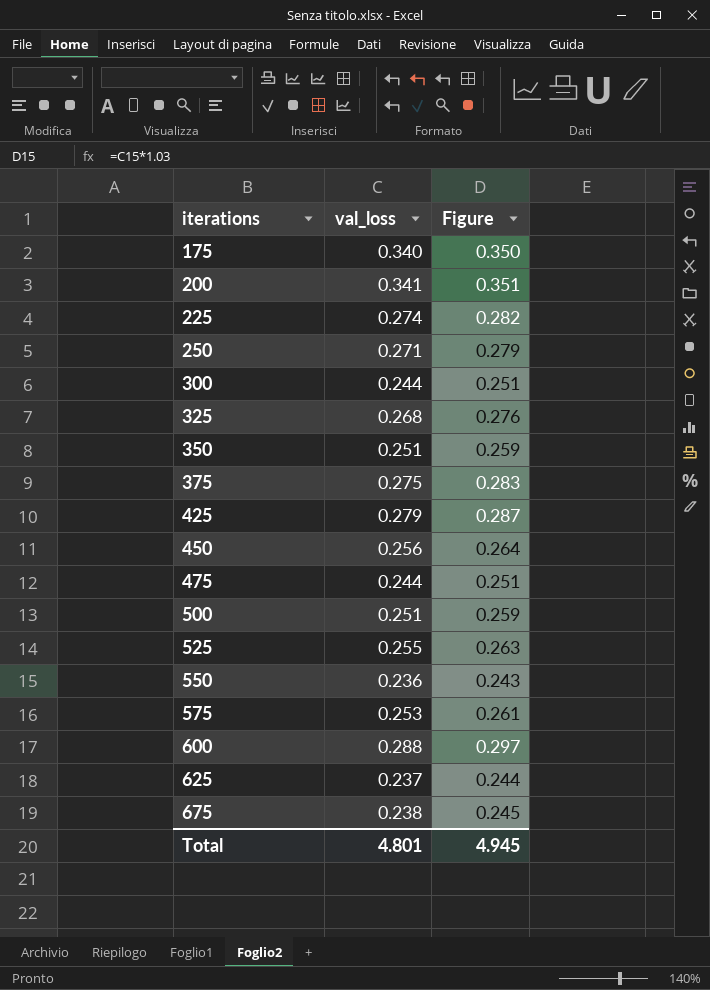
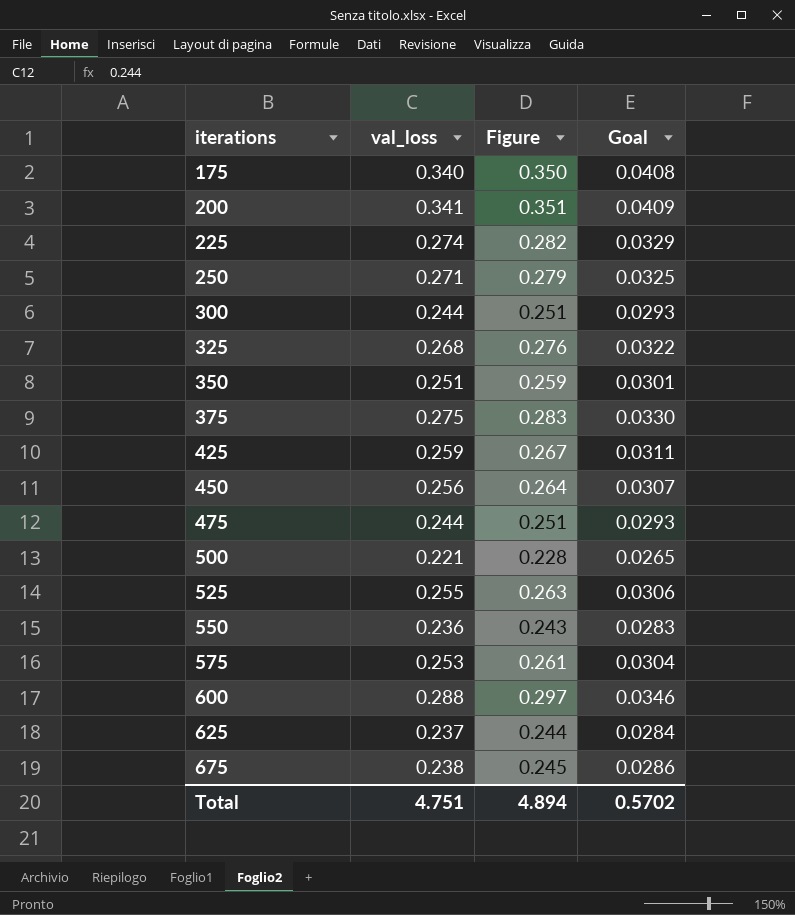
column Goal | formula: none -> [val_loss] * 0.12
425 | val_loss: 0.279 -> 0.259
425 | Figure: 0.287 -> 0.267
500 | val_loss: 0.251 -> 0.221
500 | Figure: 0.259 -> 0.228
Total | val_loss: 4.801 -> 4.751
Total | Figure: 4.945 -> 4.894

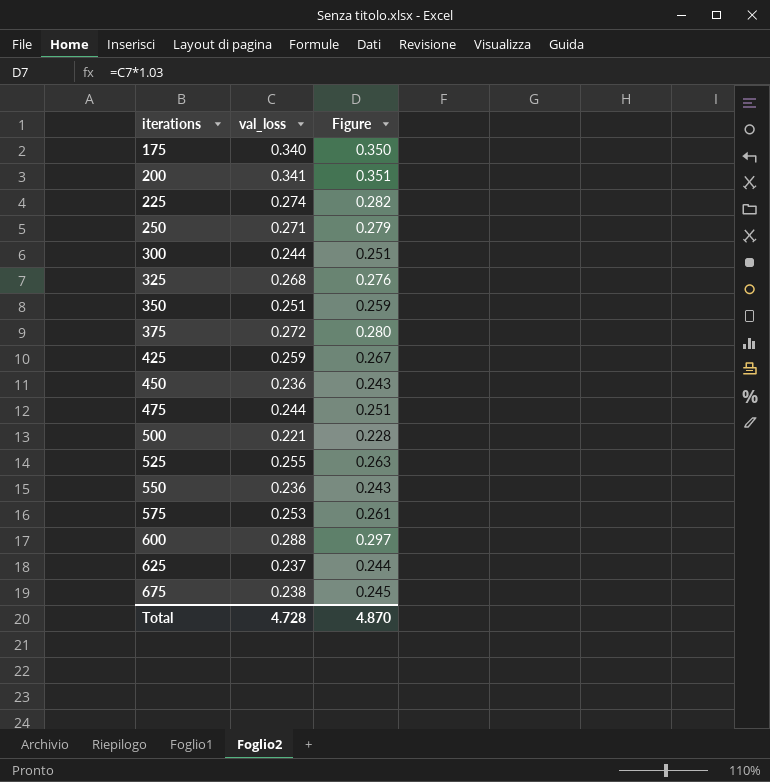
column Goal | formula: [val_loss] * 0.12 -> none
375 | val_loss: 0.275 -> 0.272
375 | Figure: 0.283 -> 0.280
450 | val_loss: 0.256 -> 0.236
450 | Figure: 0.264 -> 0.243
Total | val_loss: 4.751 -> 4.728
Total | Figure: 4.894 -> 4.870

